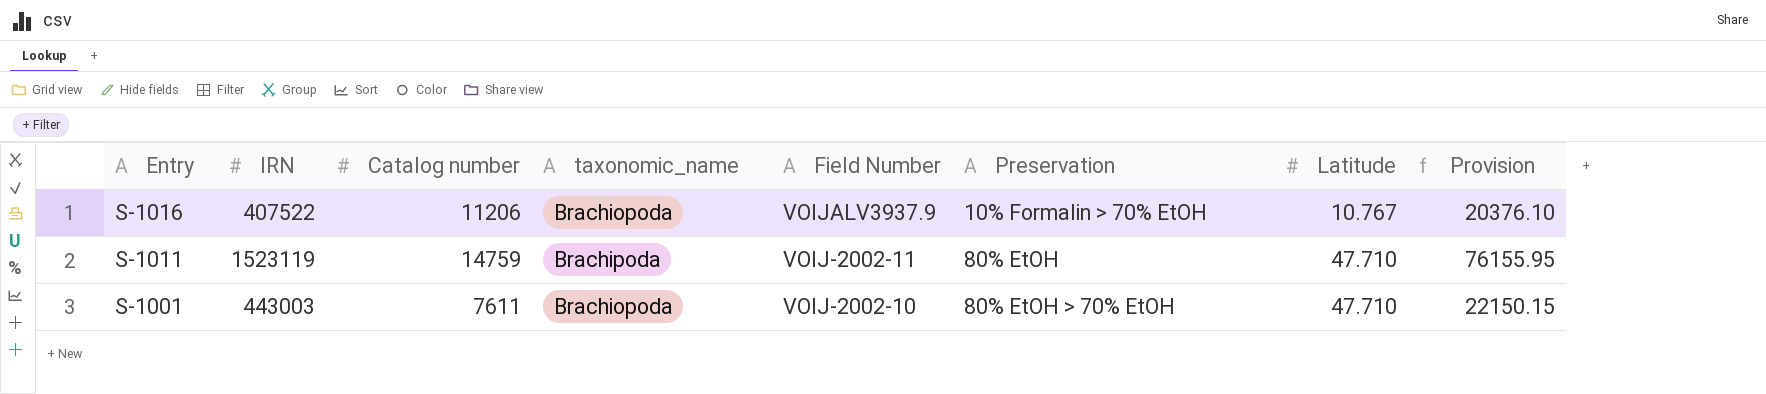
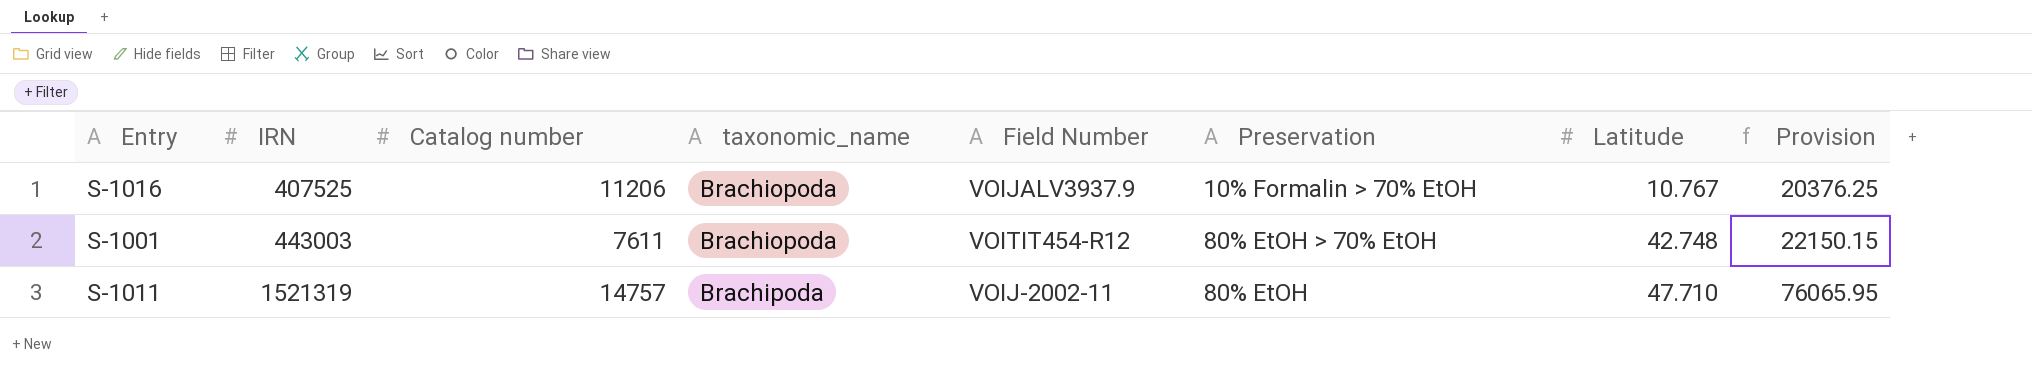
row order: Entry descending -> IRN ascending
S-1016 | IRN: 407522 -> 407525
S-1016 | Provision: 20376.10 -> 20376.25
S-1001 | Field Number: VOIJ-2002-10 -> VOITIT454-R12
S-1001 | Latitude: 47.710 -> 42.748
S-1011 | IRN: 1523119 -> 1521319
S-1011 | Catalog number: 14759 -> 14757
S-1011 | Provision: 76155.95 -> 76065.95

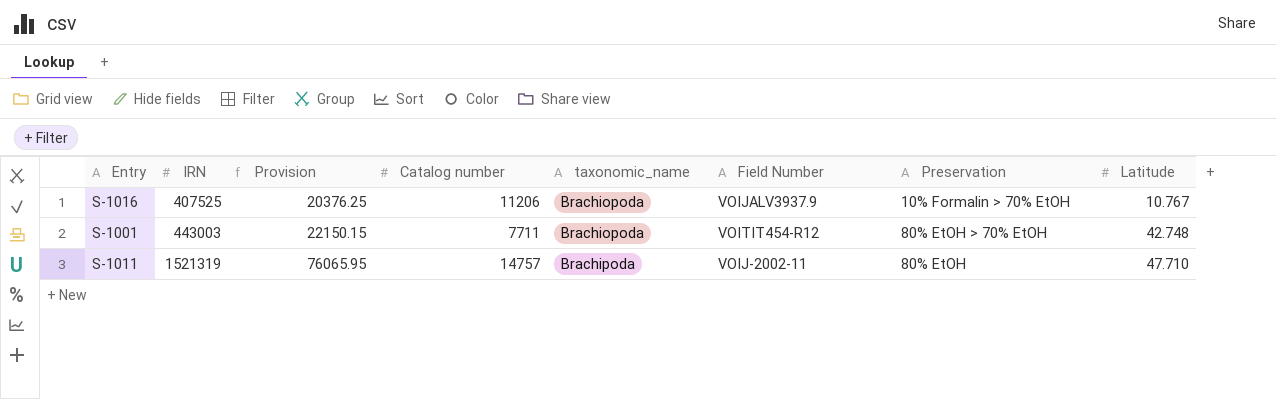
column Provision | position: 8 -> 3
S-1001 | Catalog number: 7611 -> 7711

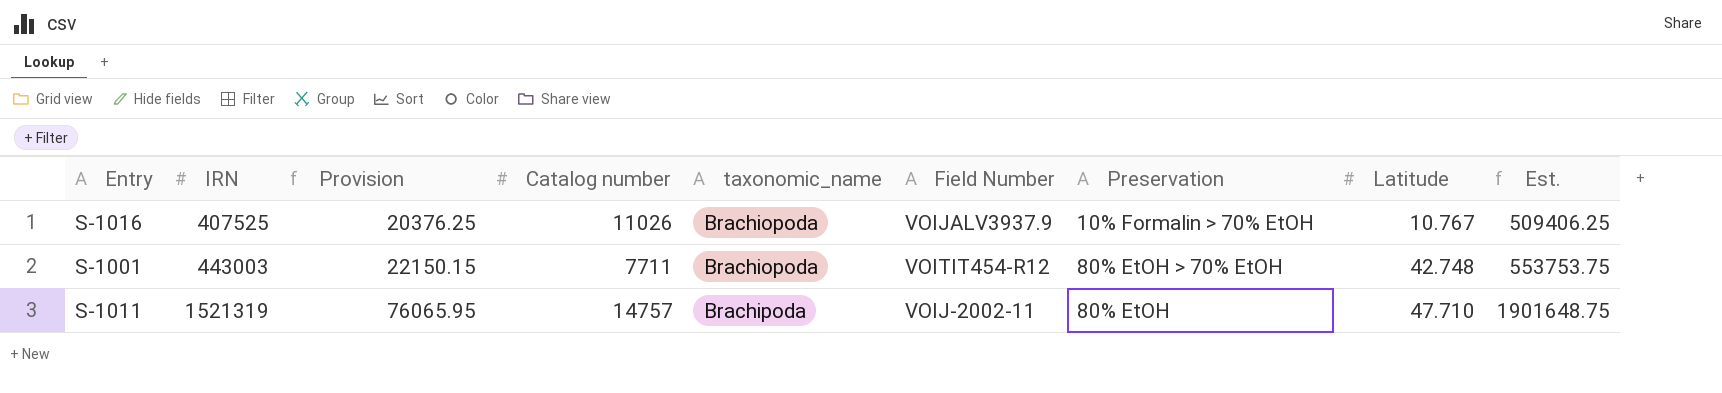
column Est. | formula: none -> [IRN] * 1.25
S-1016 | Catalog number: 11206 -> 11026

